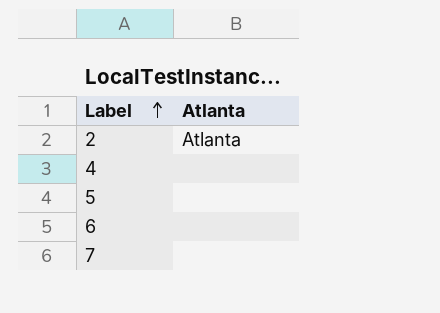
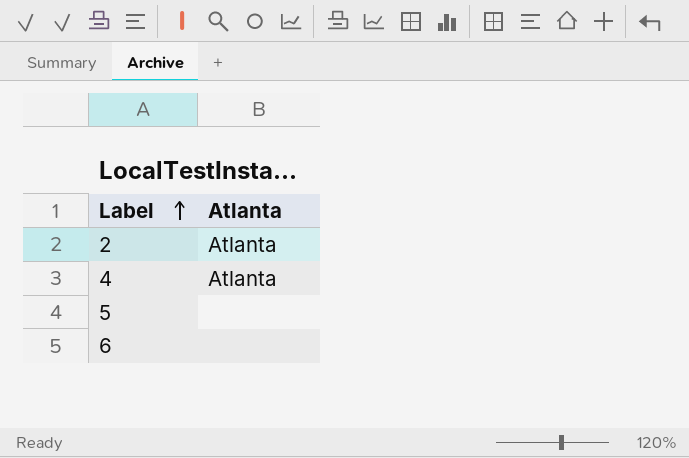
row 7: none -> none
4 | Atlanta: none -> Atlanta

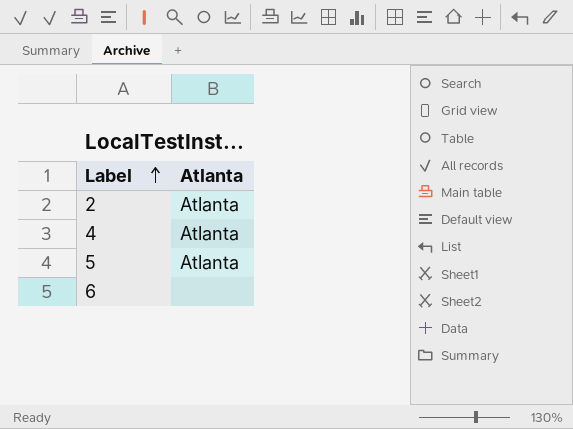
5 | Atlanta: none -> Atlanta

